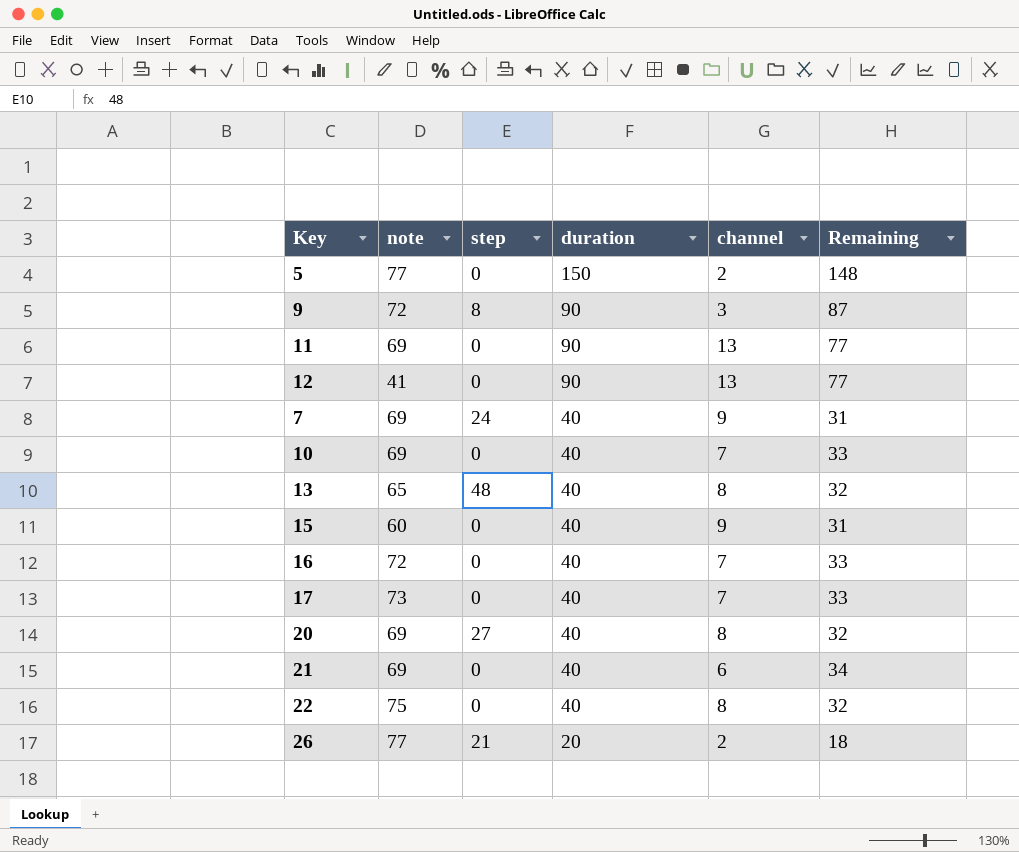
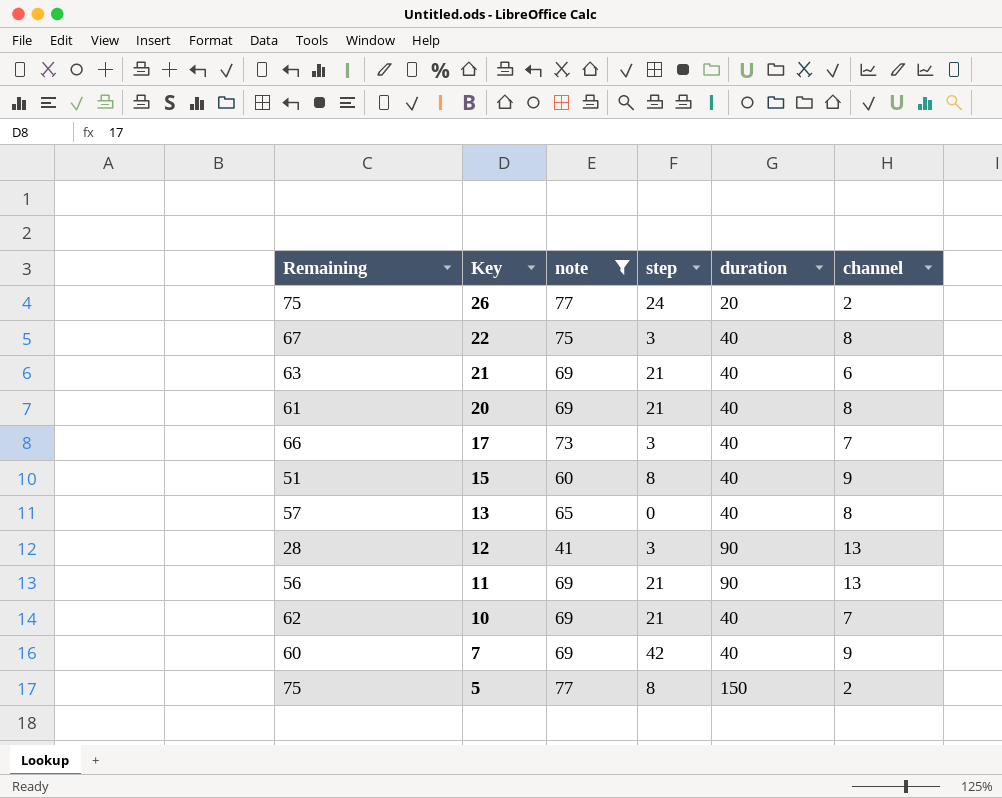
filter: none -> note != 72
row order: duration descending -> Key descending
column Remaining | formula: [duration] - [channel] -> [note] - [channel]
column Remaining | position: 6 -> 1
26 | step: 21 -> 24
22 | step: 0 -> 3
21 | step: 0 -> 21
20 | step: 27 -> 21
17 | step: 0 -> 3
15 | step: 0 -> 8
13 | step: 48 -> 0
12 | step: 0 -> 3
11 | step: 0 -> 21
10 | step: 0 -> 21
7 | step: 24 -> 42
5 | step: 0 -> 8

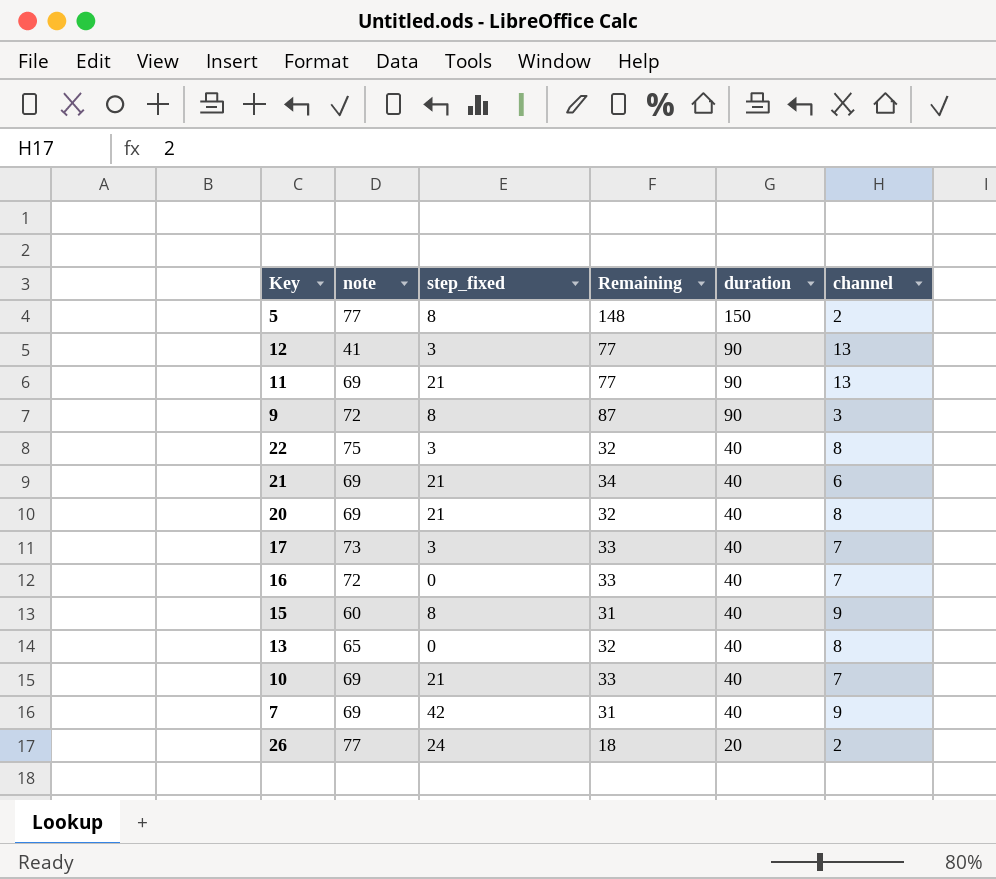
filter: note != 72 -> none
row order: Key descending -> duration descending
column name: step -> step_fixed
column Remaining | formula: [note] - [channel] -> [duration] - [channel]
column Remaining | position: 1 -> 4

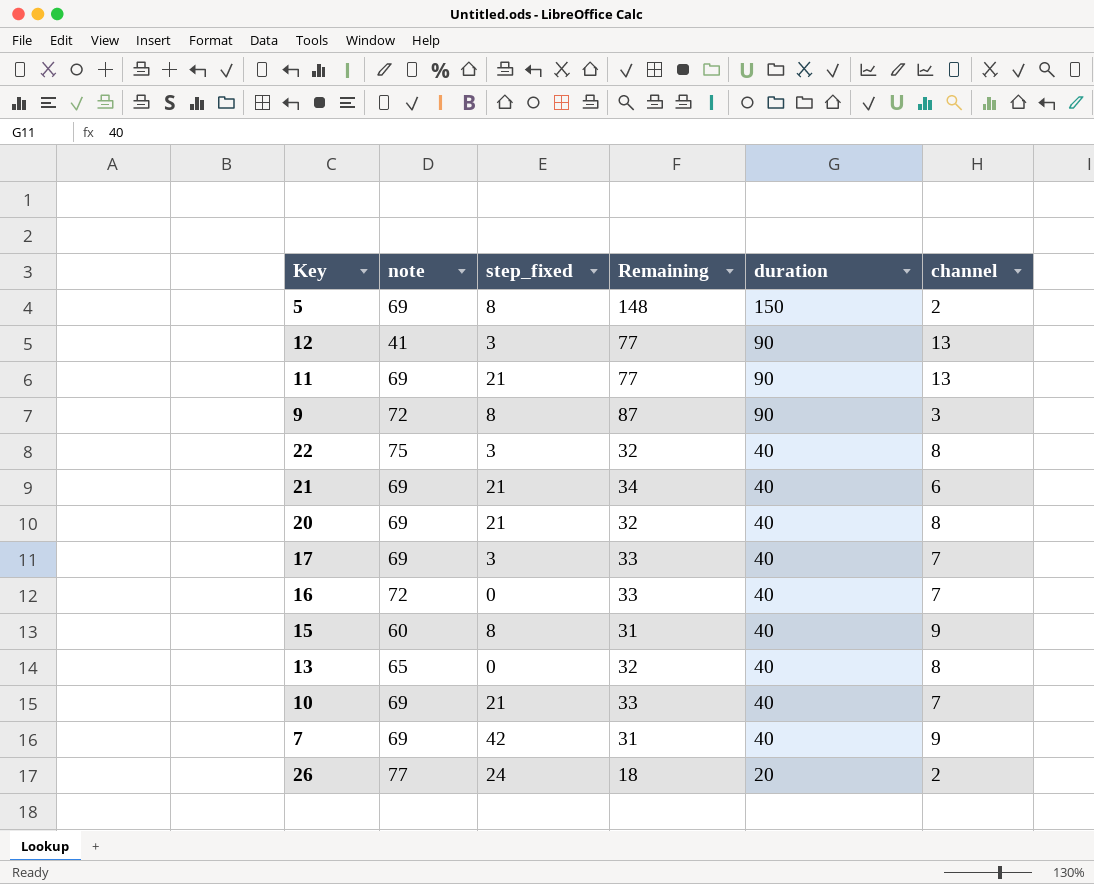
5 | note: 77 -> 69
17 | note: 73 -> 69

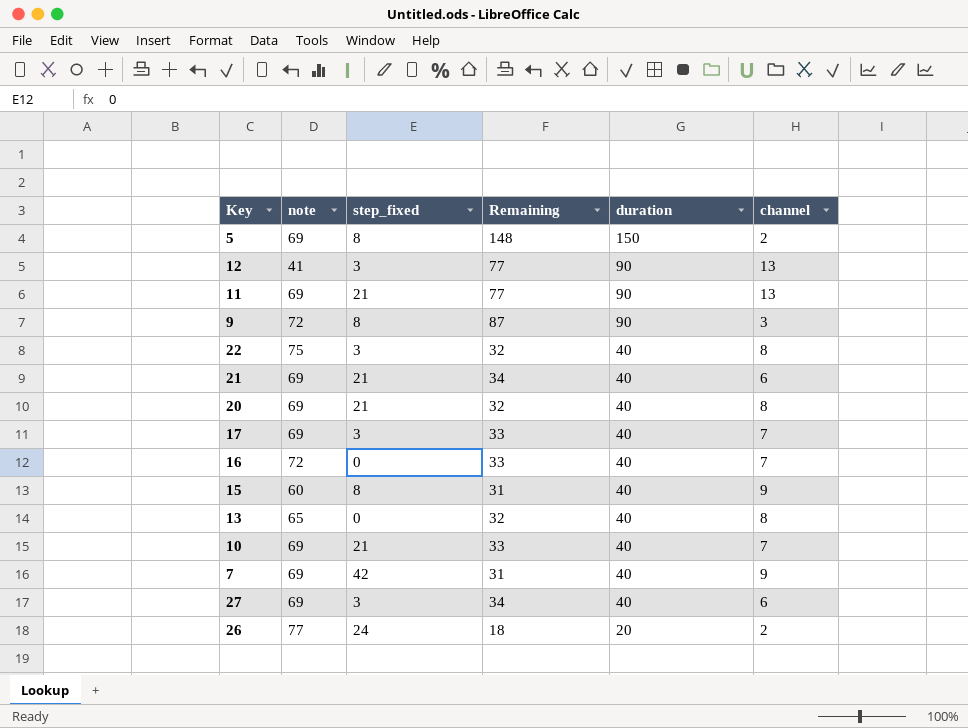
row 27: none -> 69 | 3 | 34 | 40 | 6

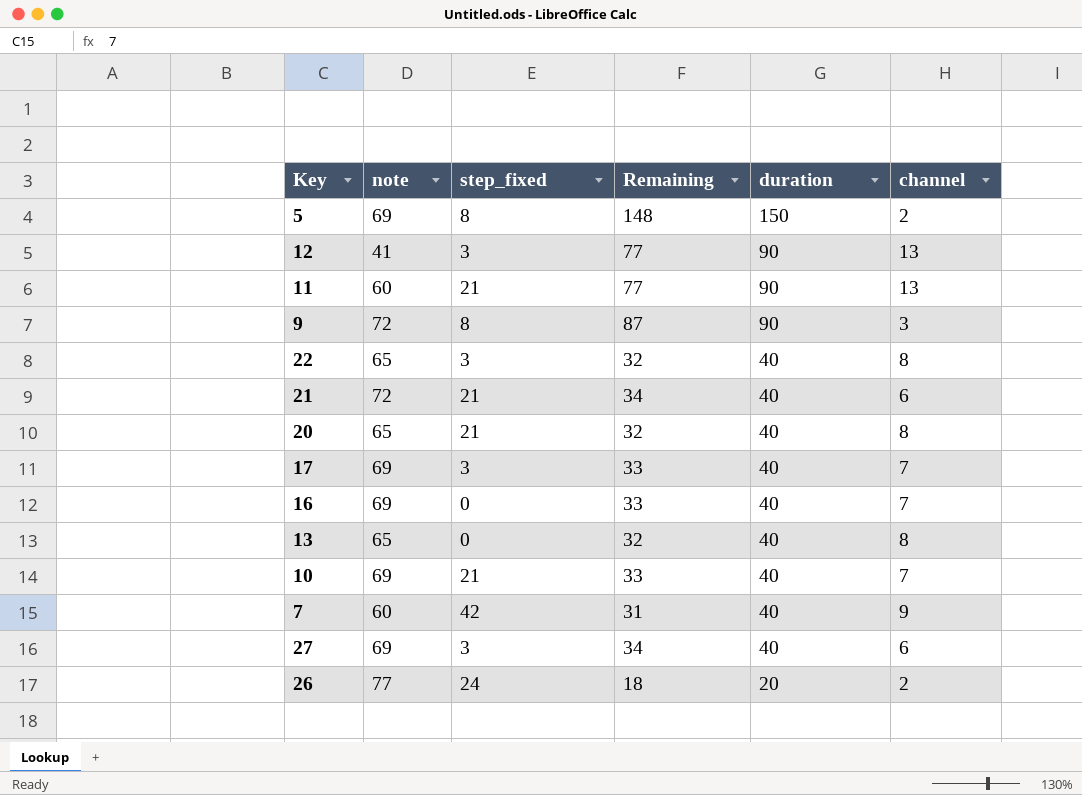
row 15: 60 | 8 | 31 | 40 | 9 -> none
11 | note: 69 -> 60
22 | note: 75 -> 65
21 | note: 69 -> 72
20 | note: 69 -> 65
16 | note: 72 -> 69
7 | note: 69 -> 60

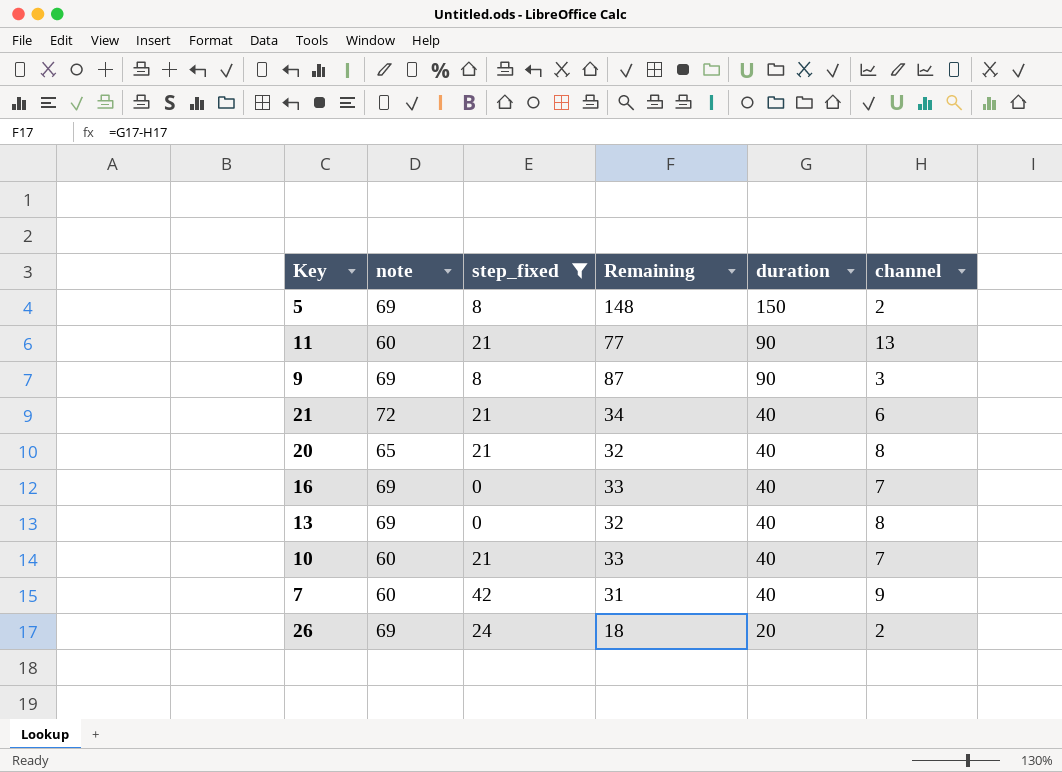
filter: none -> step_fixed != 3
9 | note: 72 -> 69
13 | note: 65 -> 69
10 | note: 69 -> 60
26 | note: 77 -> 69

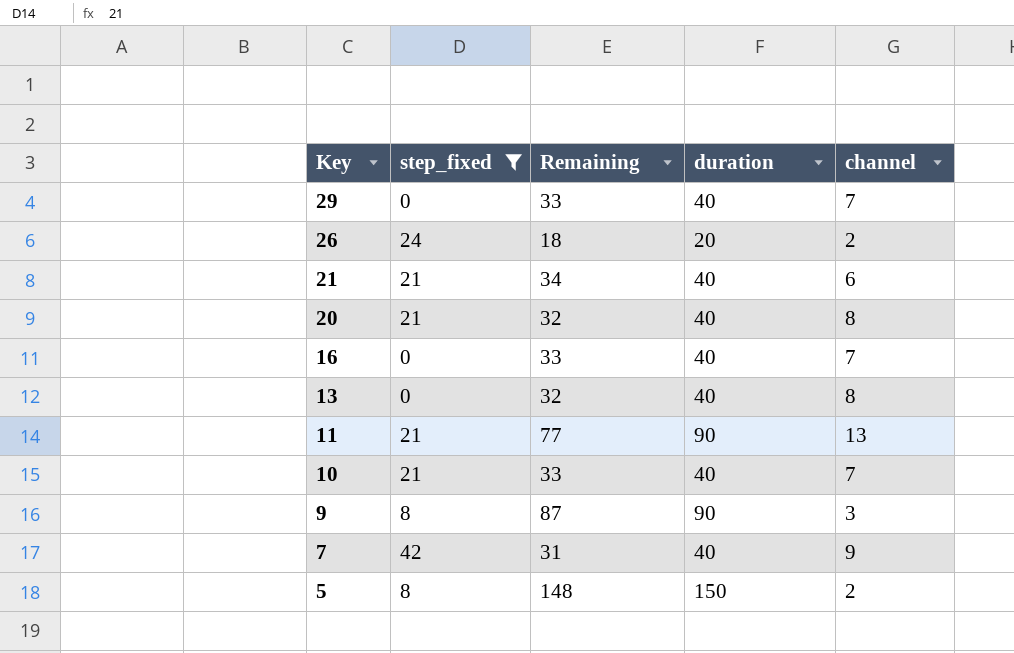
row order: duration descending -> Key descending
column note | position: 2 -> none
row 29: none -> 0 | 33 | 40 | 7

